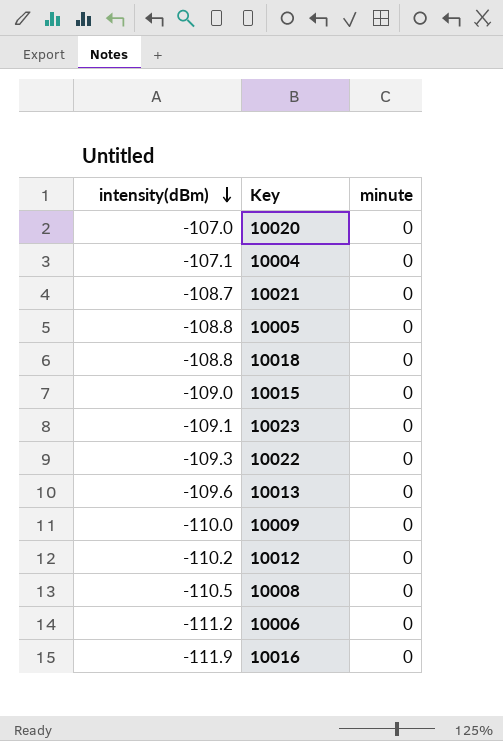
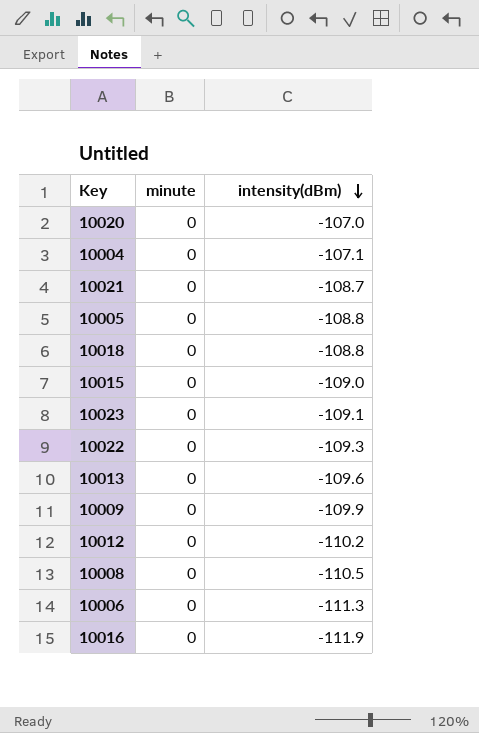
column intensity(dBm) | position: 1 -> 3
10009 | intensity(dBm): -110.0 -> -109.9
10006 | intensity(dBm): -111.2 -> -111.3

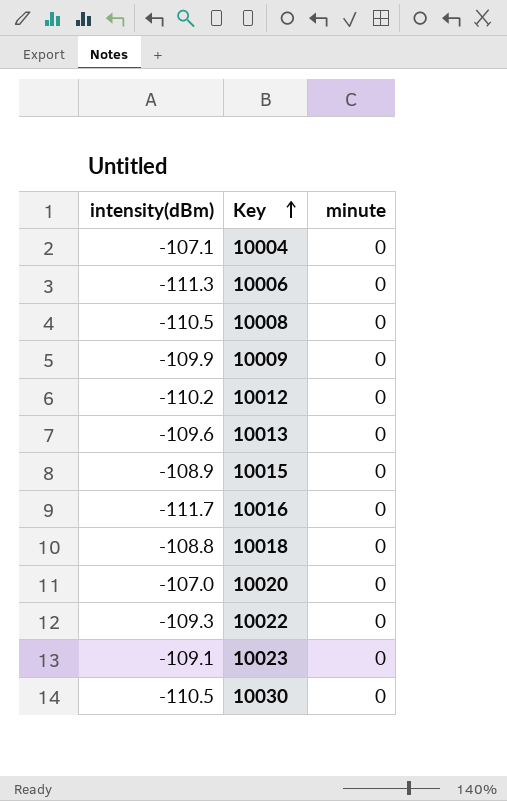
row order: intensity(dBm) descending -> Key ascending
column intensity(dBm) | position: 3 -> 1
row 10021: 0 | -108.7 -> none
row 10005: 0 | -108.8 -> none
10015 | intensity(dBm): -109.0 -> -108.9
10016 | intensity(dBm): -111.9 -> -111.7
row 10030: none -> -110.5 | 0

